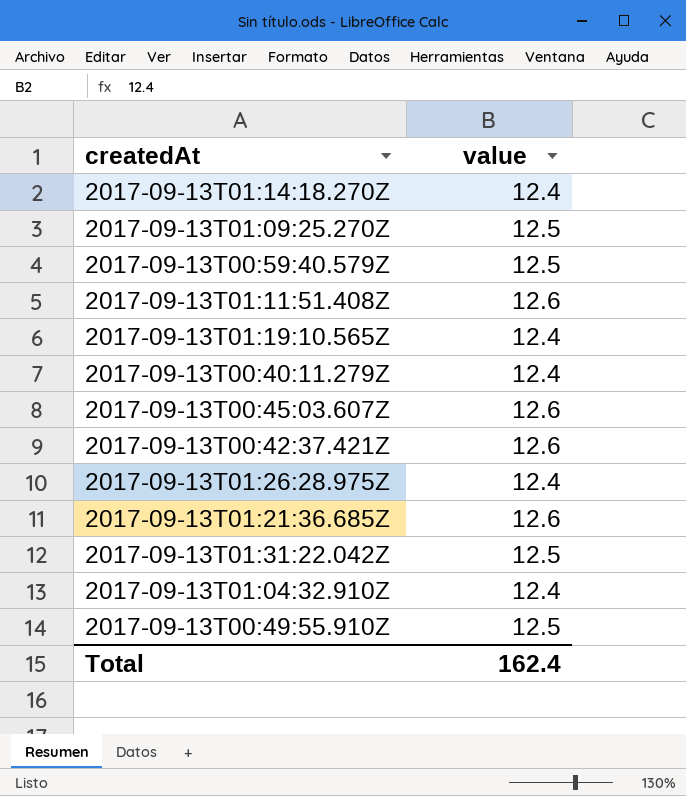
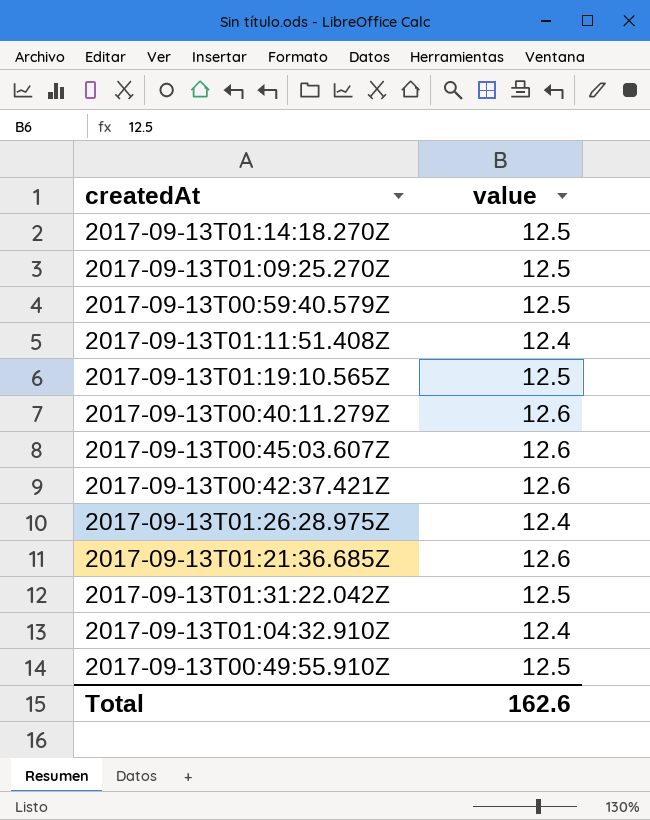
2017-09-13T01:14:18.270Z | value: 12.4 -> 12.5
2017-09-13T01:11:51.408Z | value: 12.6 -> 12.4
2017-09-13T01:19:10.565Z | value: 12.4 -> 12.5
2017-09-13T00:40:11.279Z | value: 12.4 -> 12.6
Total | value: 162.4 -> 162.6

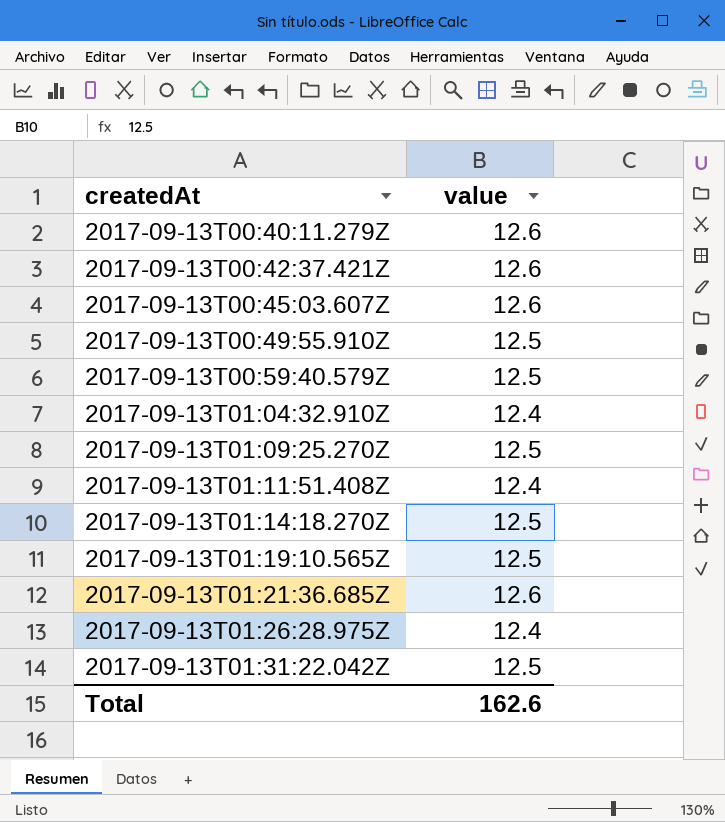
row order: none -> createdAt ascending

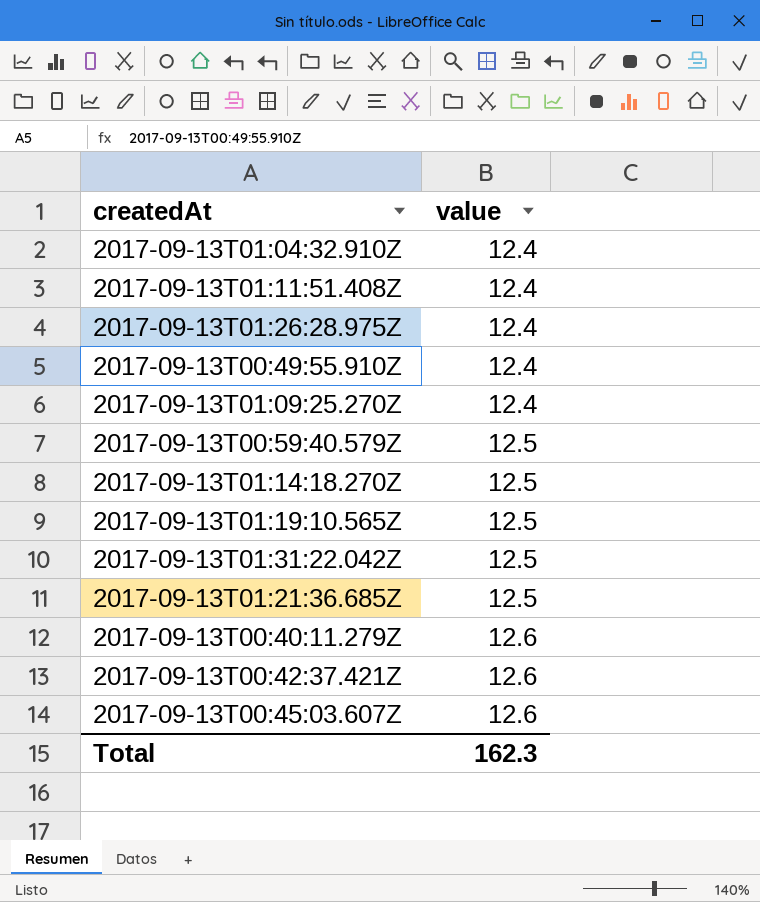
row order: createdAt ascending -> value ascending
2017-09-13T00:49:55.910Z | value: 12.5 -> 12.4
2017-09-13T01:09:25.270Z | value: 12.5 -> 12.4
2017-09-13T01:21:36.685Z | value: 12.6 -> 12.5
Total | value: 162.6 -> 162.3

